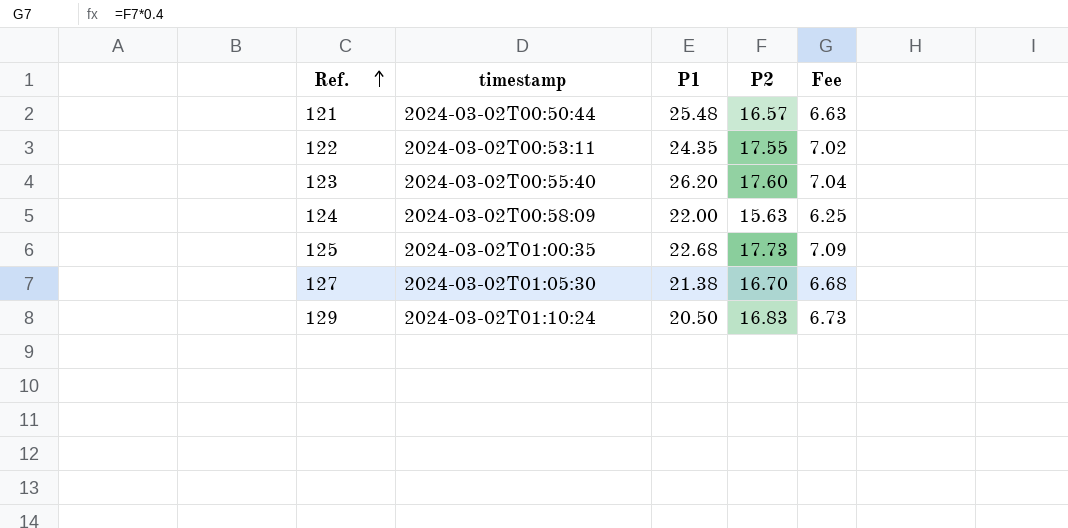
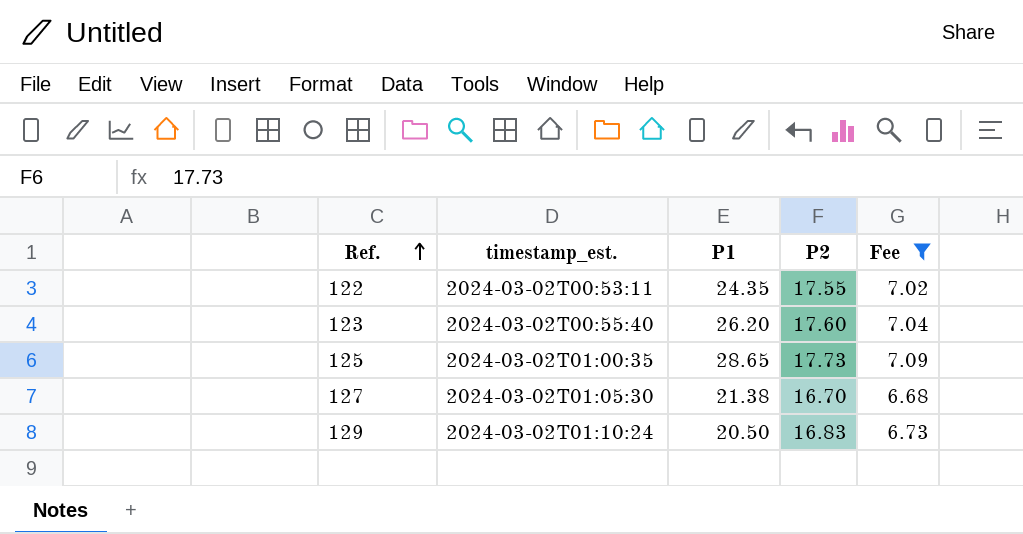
filter: none -> Fee >= 6.68
column name: timestamp -> timestamp_est.
125 | P1: 22.68 -> 28.65

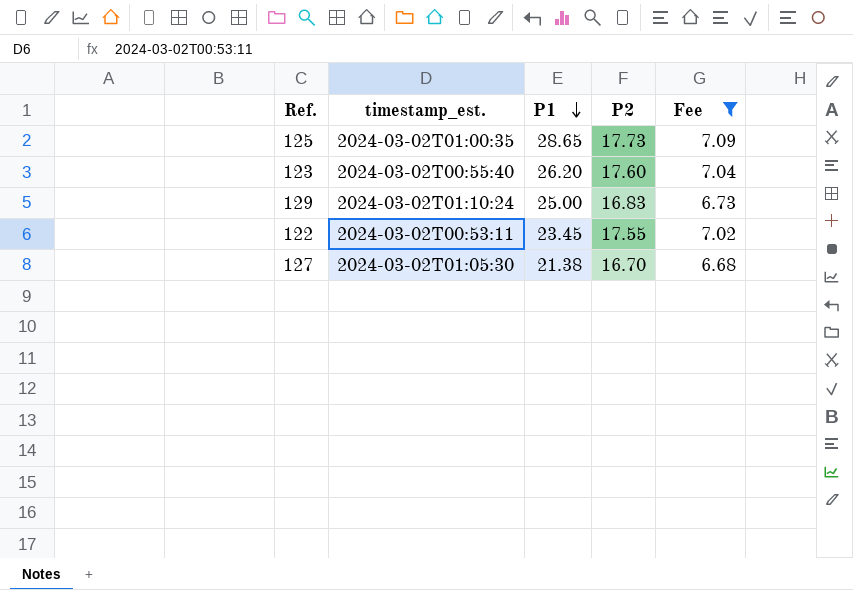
row order: Ref. ascending -> P1 descending
129 | P1: 20.50 -> 25.00
122 | P1: 24.35 -> 23.45

